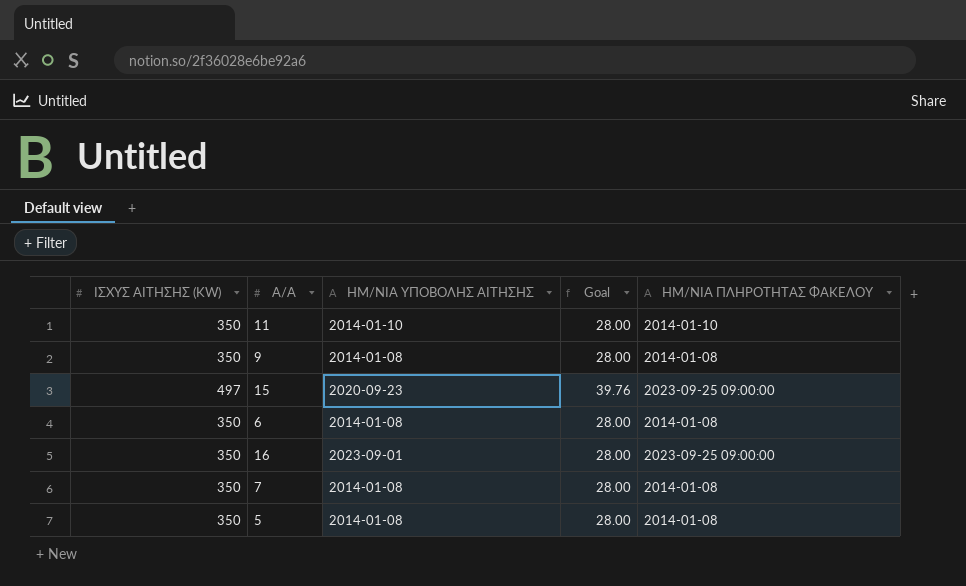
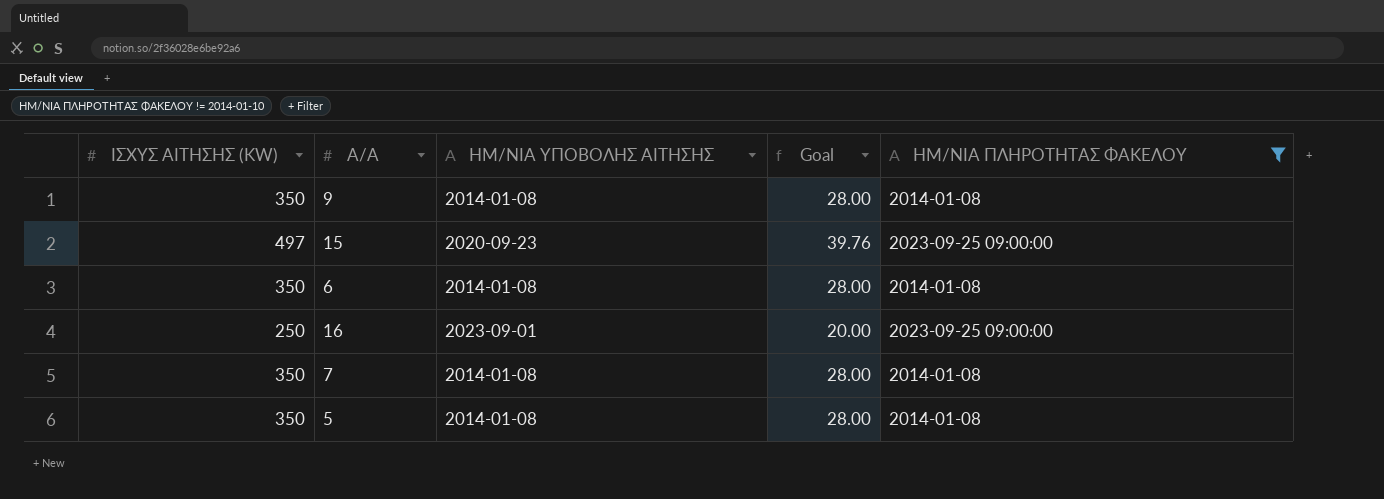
filter: none -> ΗΜ/ΝΙΑ ΠΛΗΡΟΤΗΤΑΣ ΦΑΚΕΛΟΥ != 2014-01-10
16 | ΙΣΧΥΣ ΑΙΤΗΣΗΣ (KW): 350 -> 250
16 | Goal: 28.00 -> 20.00

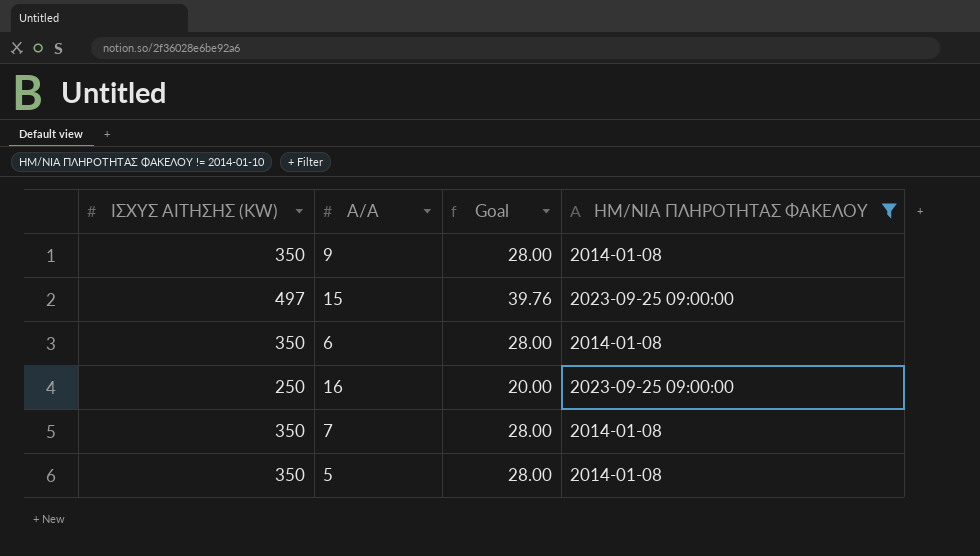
column ΗΜ/ΝΙΑ ΥΠΟΒΟΛΗΣ ΑΙΤΗΣΗΣ | position: 3 -> none

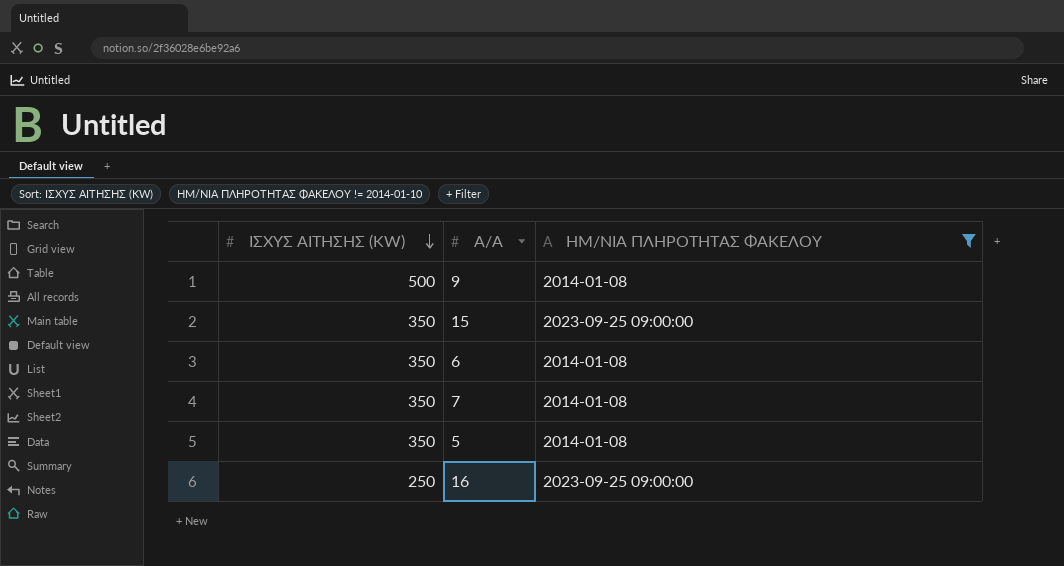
row order: none -> ΙΣΧΥΣ ΑΙΤΗΣΗΣ (KW) descending
column Goal | formula: [ΙΣΧΥΣ ΑΙΤΗΣΗΣ (KW)] * 0.08 -> none
9 | ΙΣΧΥΣ ΑΙΤΗΣΗΣ (KW): 350 -> 500
15 | ΙΣΧΥΣ ΑΙΤΗΣΗΣ (KW): 497 -> 350

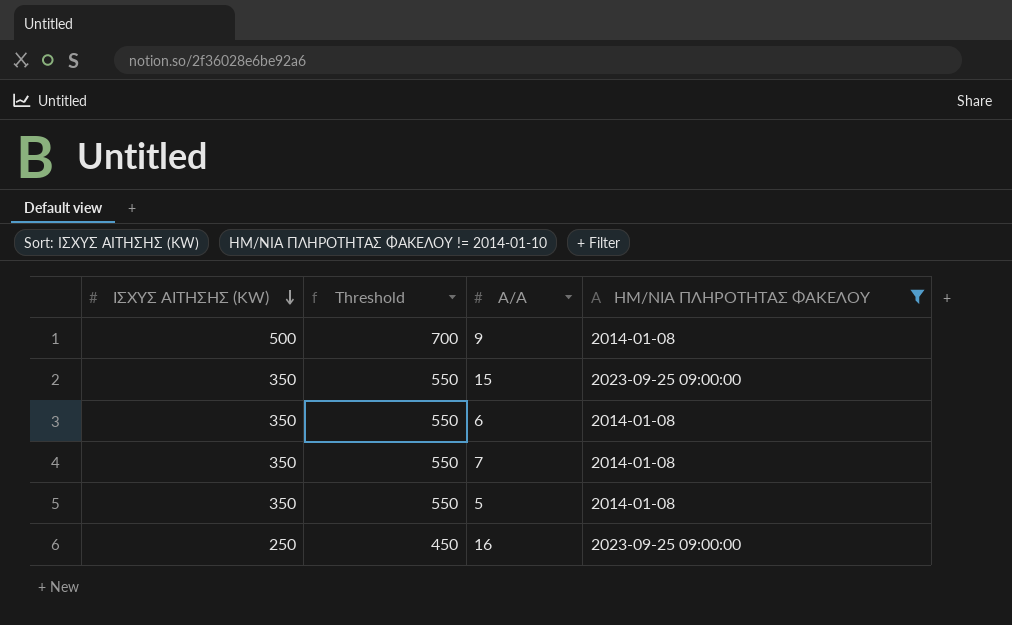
column Threshold | formula: none -> [ΙΣΧΥΣ ΑΙΤΗΣΗΣ (KW)] + 200

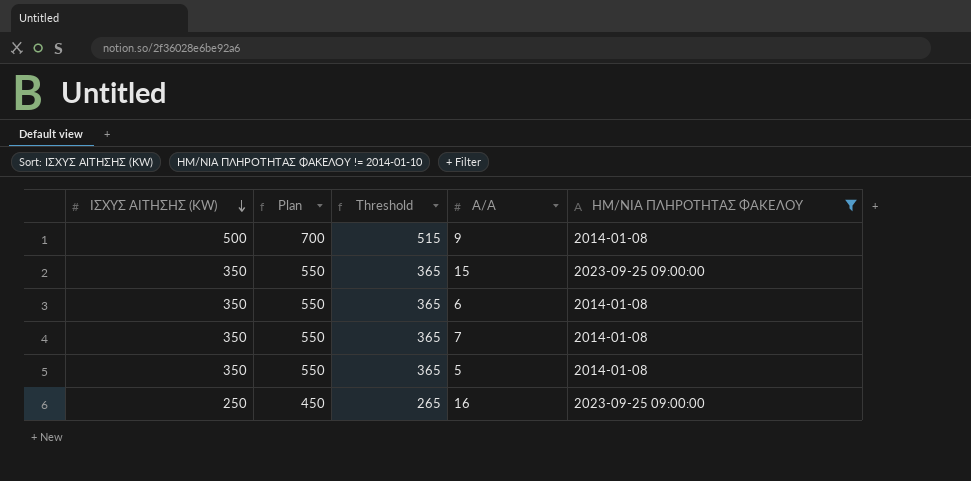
column Plan | formula: none -> [ΙΣΧΥΣ ΑΙΤΗΣΗΣ (KW)] + 200
column Threshold | formula: [ΙΣΧΥΣ ΑΙΤΗΣΗΣ (KW)] + 200 -> [ΙΣΧΥΣ ΑΙΤΗΣΗΣ (KW)] + 15

